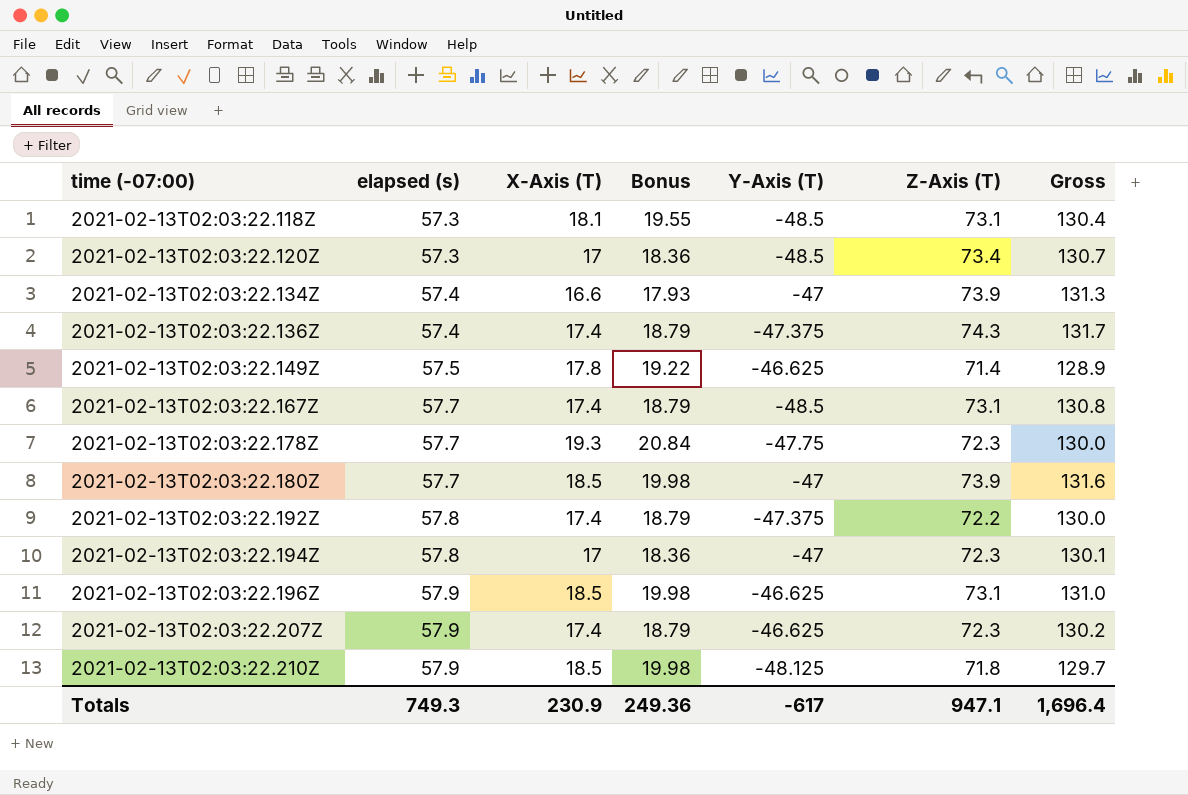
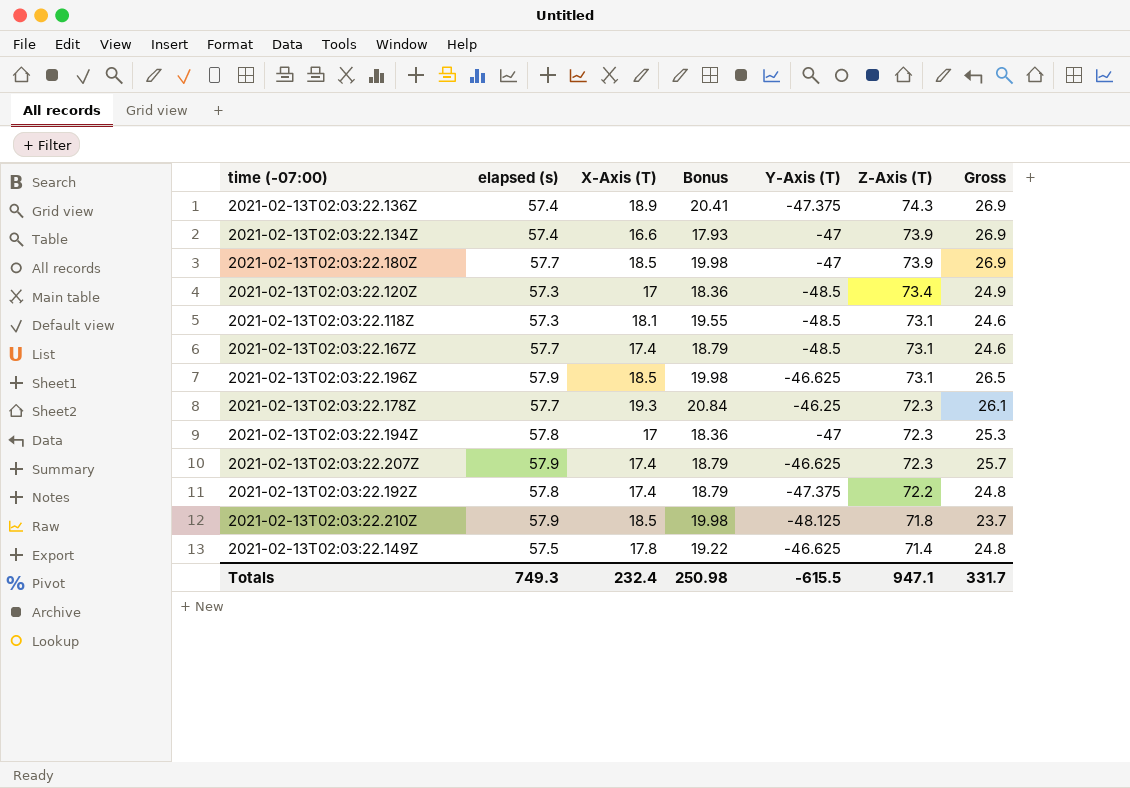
row order: time (-07:00) ascending -> Z-Axis (T) descending
column Gross | formula: [elapsed (s)] + [Z-Axis (T)] -> [Y-Axis (T)] + [Z-Axis (T)]
2021-02-13T02:03:22.136Z | X-Axis (T): 17.4 -> 18.9
2021-02-13T02:03:22.136Z | Bonus: 18.79 -> 20.41
2021-02-13T02:03:22.178Z | Y-Axis (T): -47.75 -> -46.25
Totals | X-Axis (T): 230.9 -> 232.4
Totals | Bonus: 249.36 -> 250.98
Totals | Y-Axis (T): -617 -> -615.5
Totals | Gross: 1,696.4 -> 331.7

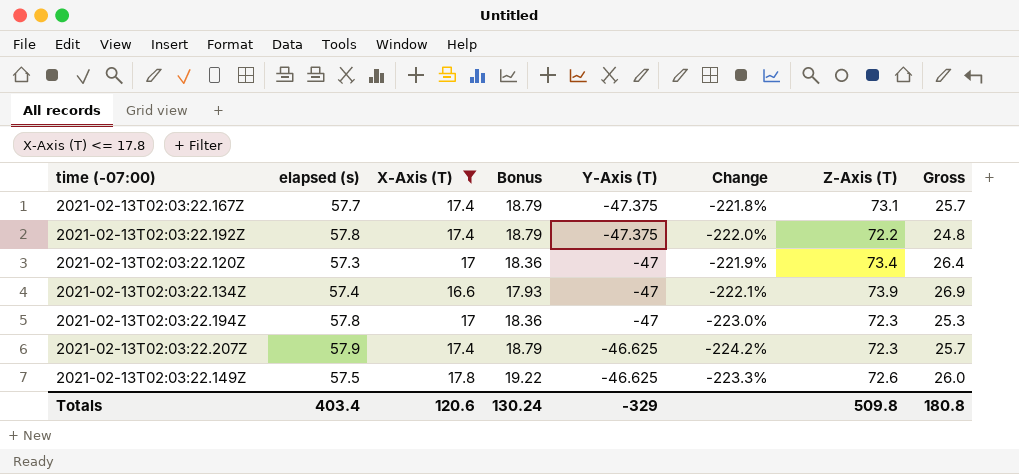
filter: none -> X-Axis (T) <= 17.8
row order: Z-Axis (T) descending -> Y-Axis (T) ascending
column Change | formula: none -> ([elapsed (s)] - [Y-Axis (T)]) / [Y-Axis (T)]
2021-02-13T02:03:22.167Z | Y-Axis (T): -48.5 -> -47.375
2021-02-13T02:03:22.167Z | Gross: 24.6 -> 25.7
2021-02-13T02:03:22.120Z | Y-Axis (T): -48.5 -> -47
2021-02-13T02:03:22.120Z | Gross: 24.9 -> 26.4
2021-02-13T02:03:22.149Z | Z-Axis (T): 71.4 -> 72.6
2021-02-13T02:03:22.149Z | Gross: 24.8 -> 26.0
Totals | elapsed (s): 749.3 -> 403.4
Totals | X-Axis (T): 232.4 -> 120.6
Totals | Bonus: 250.98 -> 130.24
Totals | Y-Axis (T): -615.5 -> -329
Totals | Z-Axis (T): 947.1 -> 509.8
Totals | Gross: 331.7 -> 180.8

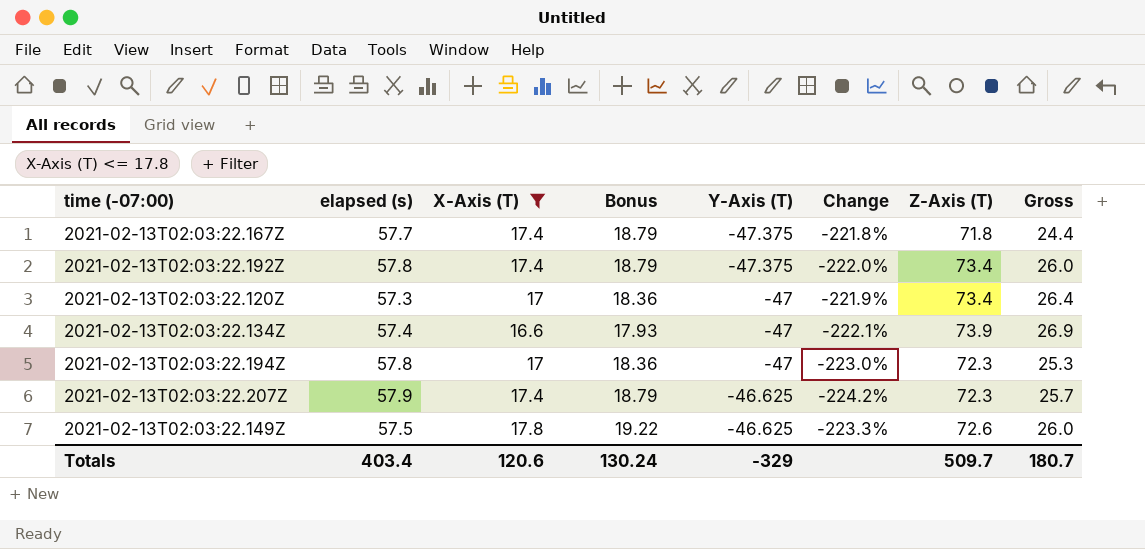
2021-02-13T02:03:22.167Z | Z-Axis (T): 73.1 -> 71.8
2021-02-13T02:03:22.167Z | Gross: 25.7 -> 24.4
2021-02-13T02:03:22.192Z | Z-Axis (T): 72.2 -> 73.4
2021-02-13T02:03:22.192Z | Gross: 24.8 -> 26.0
Totals | Z-Axis (T): 509.8 -> 509.7
Totals | Gross: 180.8 -> 180.7

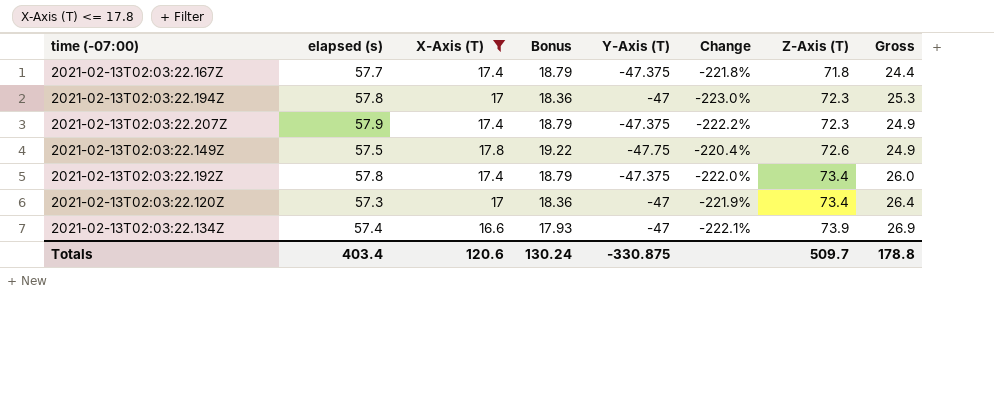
row order: Y-Axis (T) ascending -> Z-Axis (T) ascending
2021-02-13T02:03:22.207Z | Y-Axis (T): -46.625 -> -47.375
2021-02-13T02:03:22.207Z | Change: -224.2% -> -222.2%
2021-02-13T02:03:22.207Z | Gross: 25.7 -> 24.9
2021-02-13T02:03:22.149Z | Y-Axis (T): -46.625 -> -47.75
2021-02-13T02:03:22.149Z | Change: -223.3% -> -220.4%
2021-02-13T02:03:22.149Z | Gross: 26.0 -> 24.9
Totals | Y-Axis (T): -329 -> -330.875
Totals | Gross: 180.7 -> 178.8

